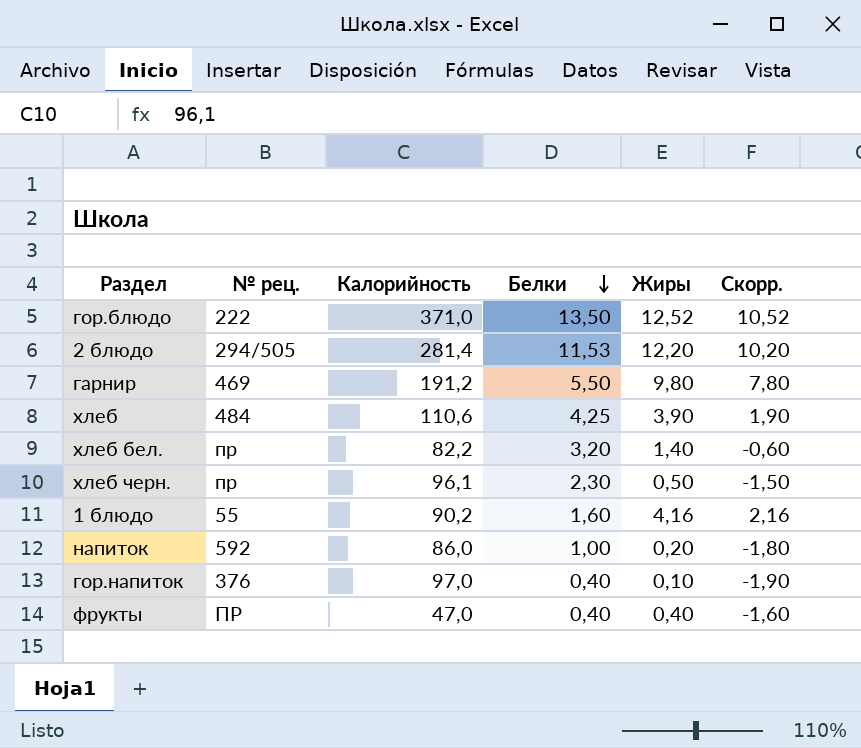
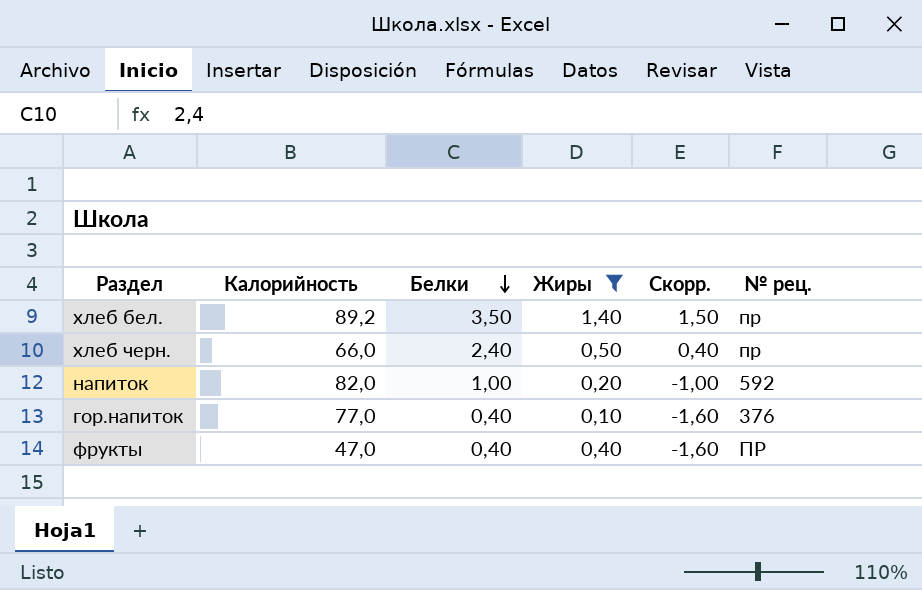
filter: none -> Жиры <= 1,40
column Скорр. | formula: [Жиры] - 2 -> [Белки] - 2
column № рец. | position: 2 -> 6
хлеб бел. | Калорийность: 82,2 -> 89,2
хлеб бел. | Белки: 3,20 -> 3,50
хлеб черн. | Калорийность: 96,1 -> 66,0
хлеб черн. | Белки: 2,30 -> 2,40
напиток | Калорийность: 86,0 -> 82,0
гор.напиток | Калорийность: 97,0 -> 77,0

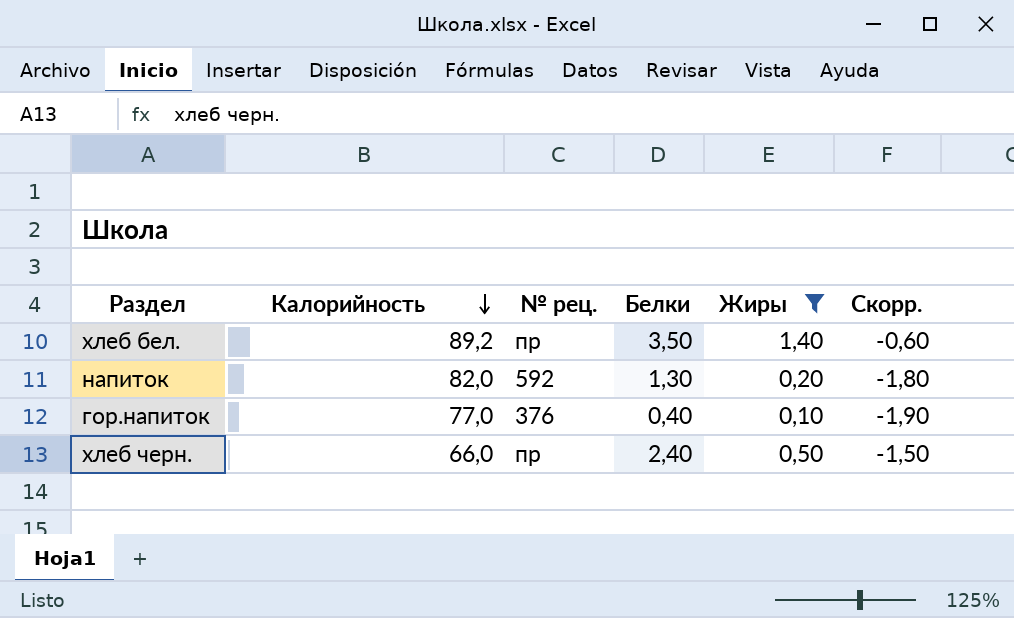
row order: Белки descending -> Калорийность descending
column № рец. | position: 6 -> 3
column Скорр. | formula: [Белки] - 2 -> [Жиры] - 2
row фрукты: 47,0 | 0,40 | 0,40 | -1,60 | ПР -> none
напиток | Белки: 1,00 -> 1,30

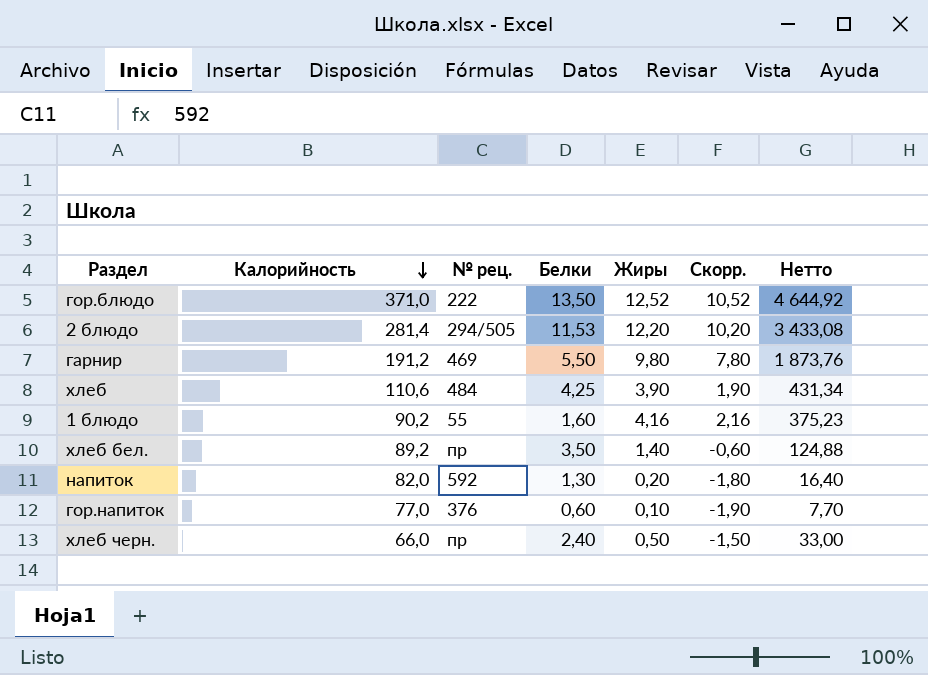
filter: Жиры <= 1,40 -> none
column Нетто | formula: none -> [Калорийность] * [Жиры]
гор.напиток | Белки: 0,40 -> 0,60

